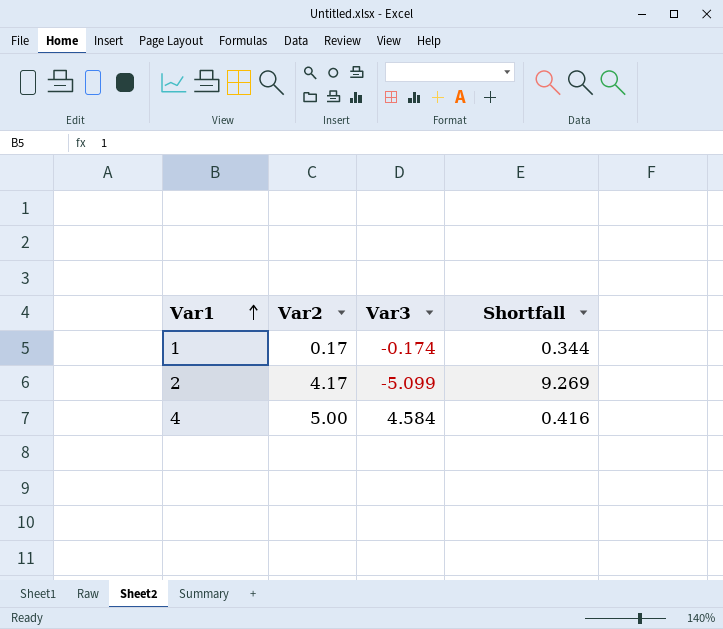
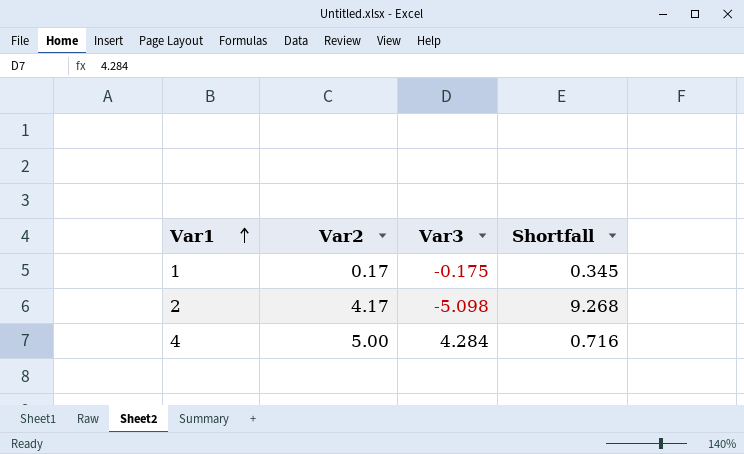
1 | Var3: -0.174 -> -0.175
1 | Shortfall: 0.344 -> 0.345
2 | Var3: -5.099 -> -5.098
2 | Shortfall: 9.269 -> 9.268
4 | Var3: 4.584 -> 4.284
4 | Shortfall: 0.416 -> 0.716

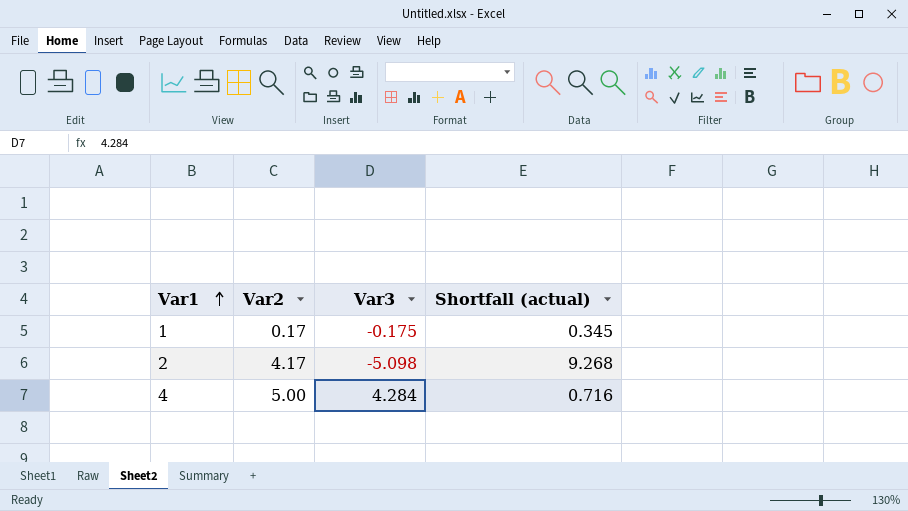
column name: Shortfall -> Shortfall (actual)

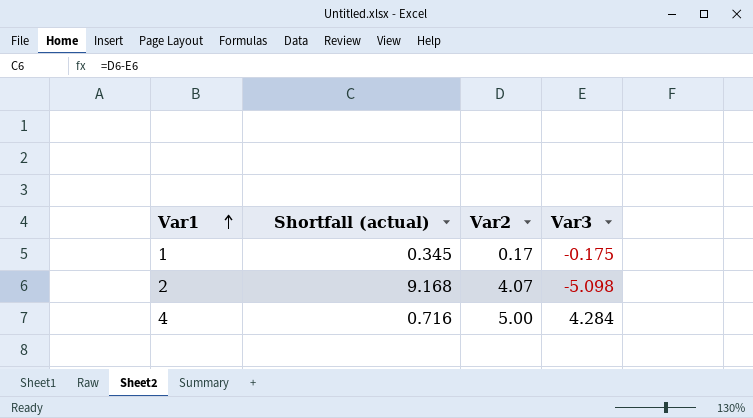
column Shortfall (actual) | position: 4 -> 2
2 | Shortfall (actual): 9.268 -> 9.168
2 | Var2: 4.17 -> 4.07

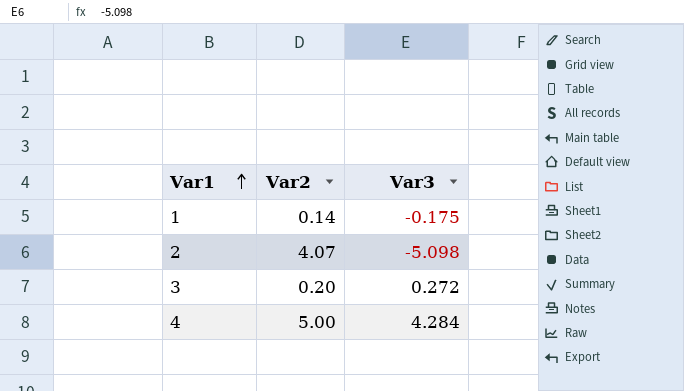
column Shortfall (actual) | formula: [Var2] - [Var3] -> none
1 | Var2: 0.17 -> 0.14
row 3: none -> 0.20 | 0.272

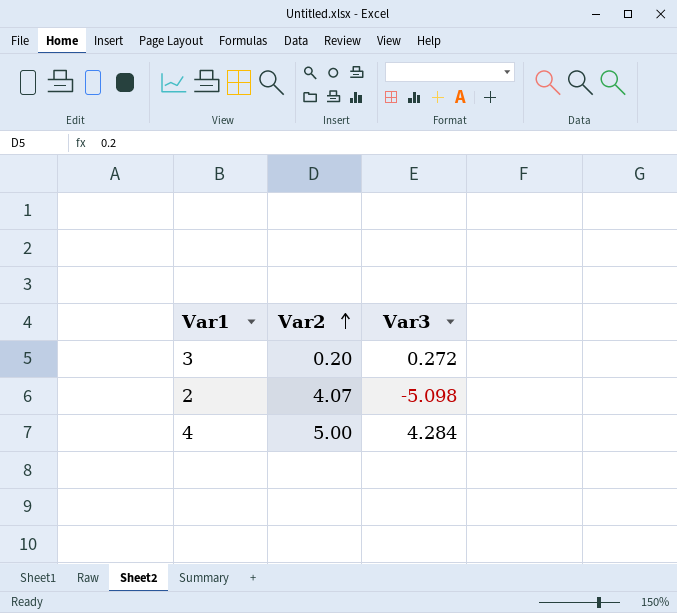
row order: Var1 ascending -> Var2 ascending
row 1: 0.14 | -0.175 -> none

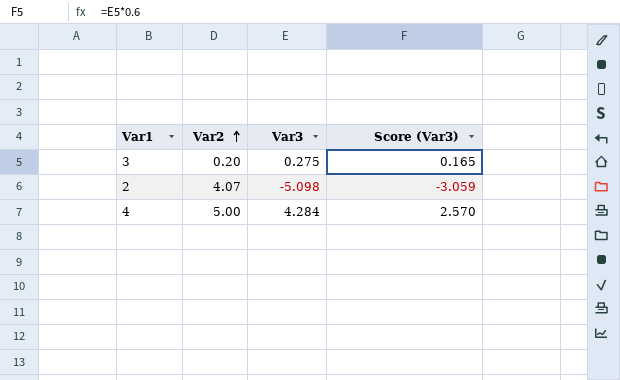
column Score (Var3) | formula: none -> [Var3] * 0.6
3 | Var3: 0.272 -> 0.275

